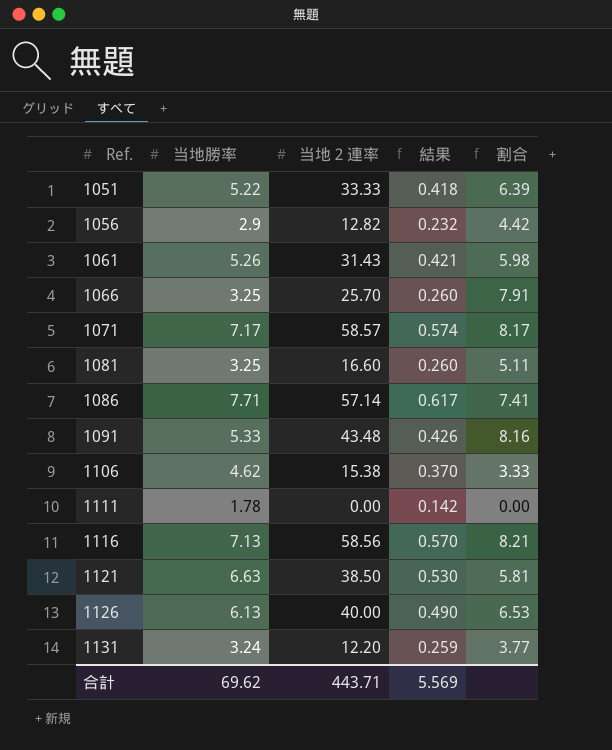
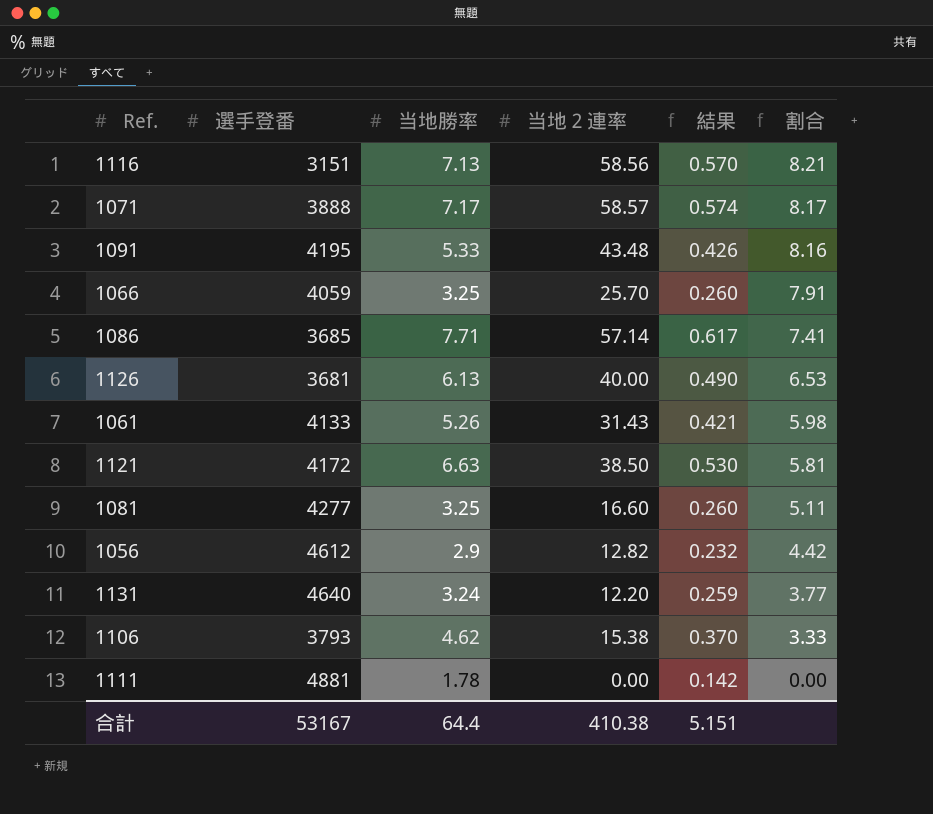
row order: Ref. ascending -> 割合 descending
column 選手登番 | position: none -> 2
row 1051: 5.22 | 33.33 | 0.418 | 6.39 -> none
合計 | 当地勝率: 69.62 -> 64.4
合計 | 当地２連率: 443.71 -> 410.38
合計 | 結果: 5.569 -> 5.151

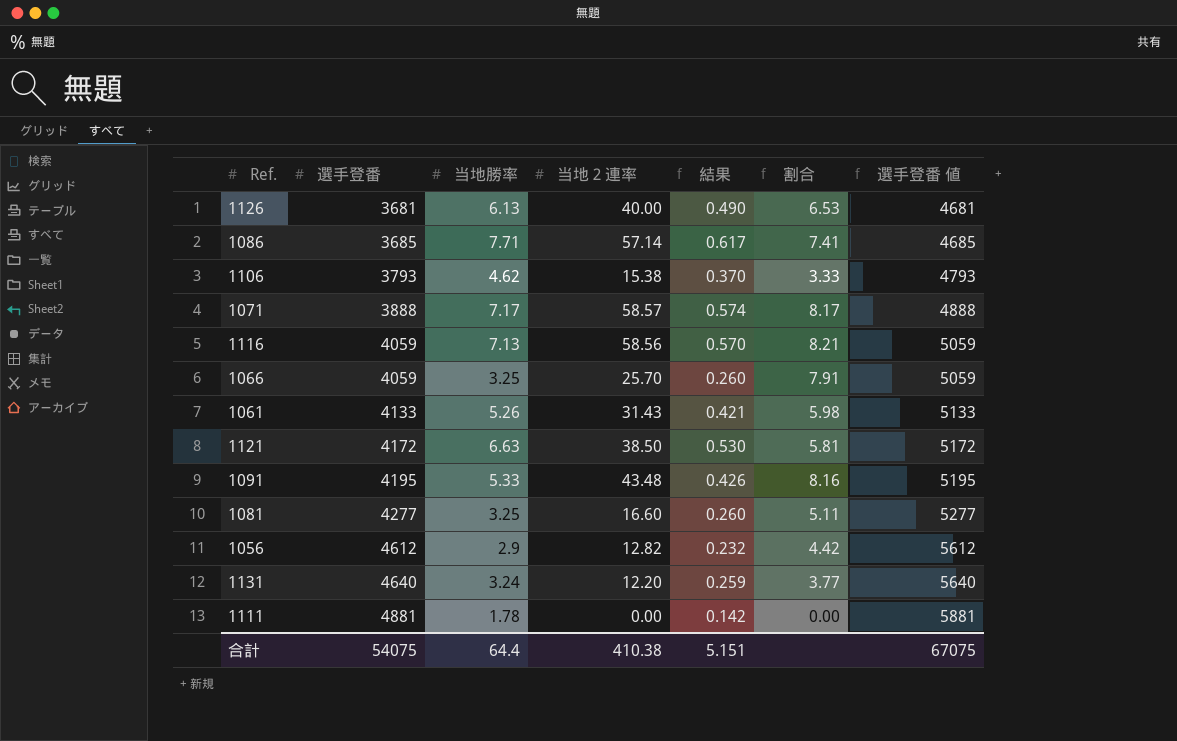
row order: 割合 descending -> 選手登番 ascending
column 選手登番 値 | formula: none -> [選手登番] + 1000
1116 | 選手登番: 3151 -> 4059
合計 | 選手登番: 53167 -> 54075

